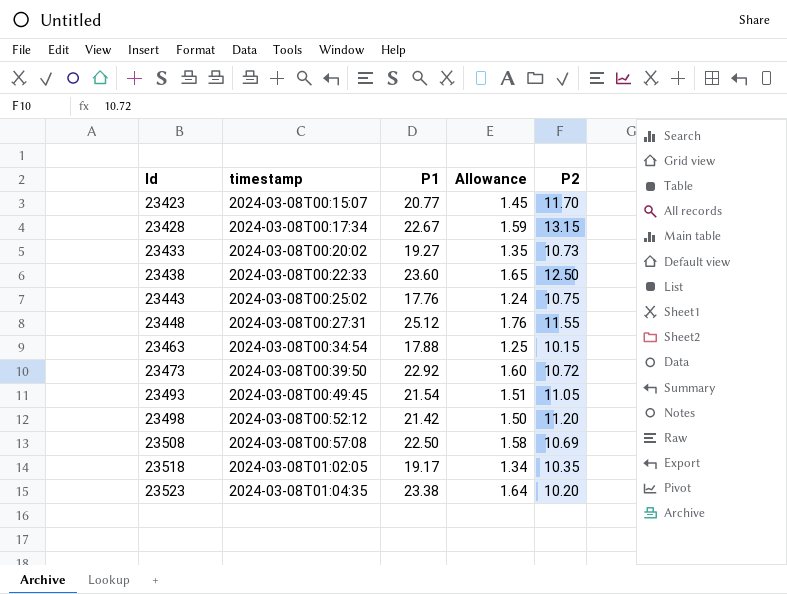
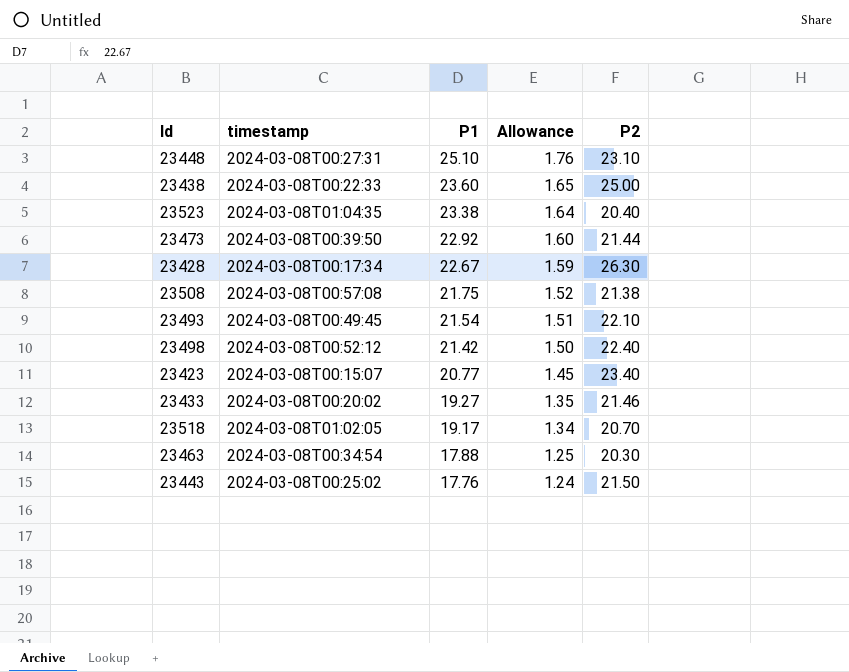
row order: Id ascending -> P1 descending
23448 | P1: 25.12 -> 25.10
23448 | P2: 11.55 -> 23.10
23438 | P2: 12.50 -> 25.00
23523 | P2: 10.20 -> 20.40
23473 | P2: 10.72 -> 21.44
23428 | P2: 13.15 -> 26.30
23508 | P1: 22.50 -> 21.75
23508 | Allowance: 1.58 -> 1.52
23508 | P2: 10.69 -> 21.38
23493 | P2: 11.05 -> 22.10
23498 | P2: 11.20 -> 22.40
23423 | P2: 11.70 -> 23.40
23433 | P2: 10.73 -> 21.46
23518 | P2: 10.35 -> 20.70
23463 | P2: 10.15 -> 20.30
23443 | P2: 10.75 -> 21.50

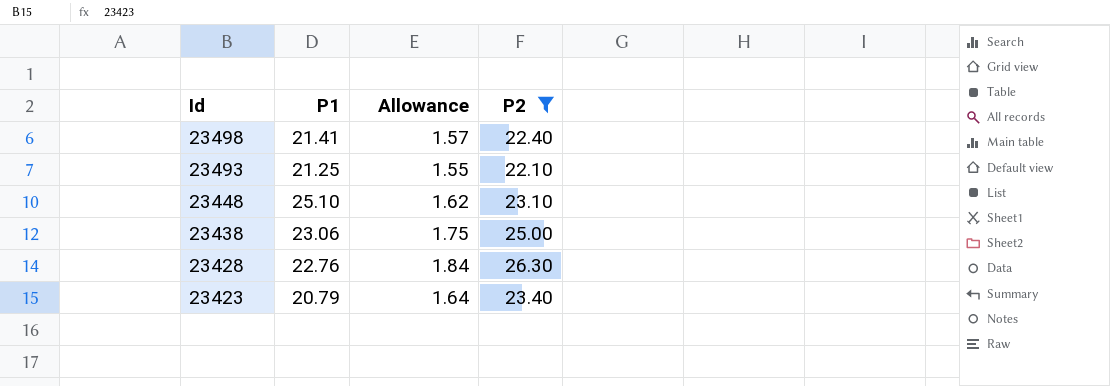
filter: none -> P2 >= 22.10
row order: P1 descending -> Id descending
column timestamp | position: 2 -> none
column Allowance | formula: [P1] * 0.07 -> [P2] * 0.07
23498 | P1: 21.42 -> 21.41
23493 | P1: 21.54 -> 21.25
23438 | P1: 23.60 -> 23.06
23428 | P1: 22.67 -> 22.76
23423 | P1: 20.77 -> 20.79

